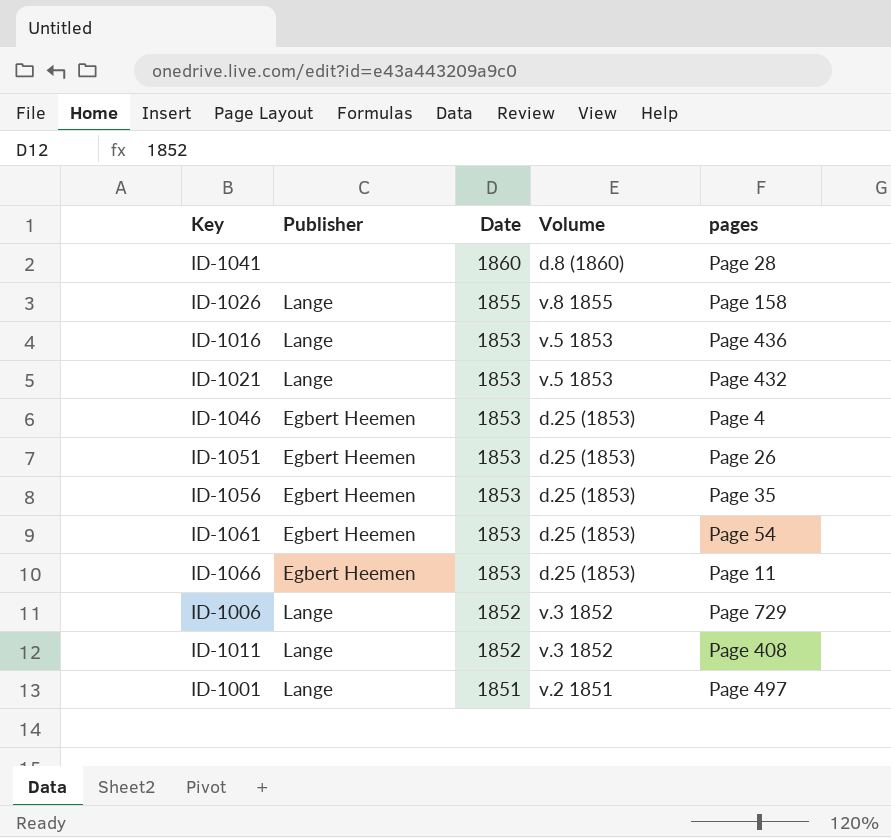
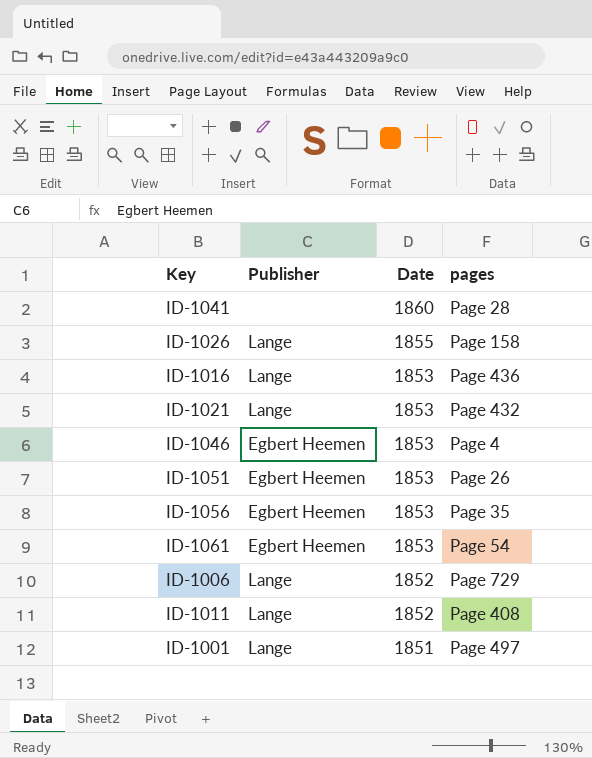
column Volume | position: 4 -> none
row ID-1066: Egbert Heemen | 1853 | d.25 (1853) | Page 11 -> none

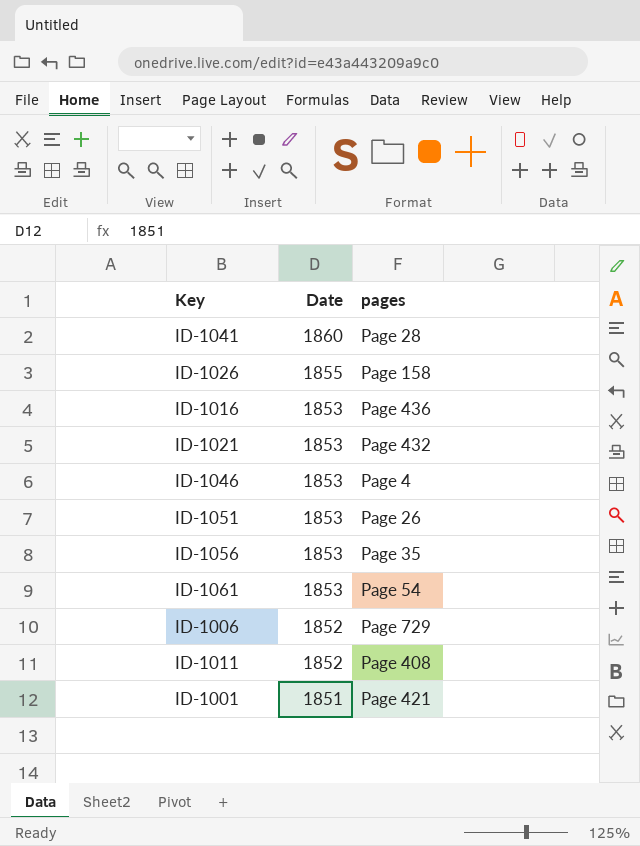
column Publisher | position: 2 -> none
ID-1001 | pages: Page 497 -> Page 421

